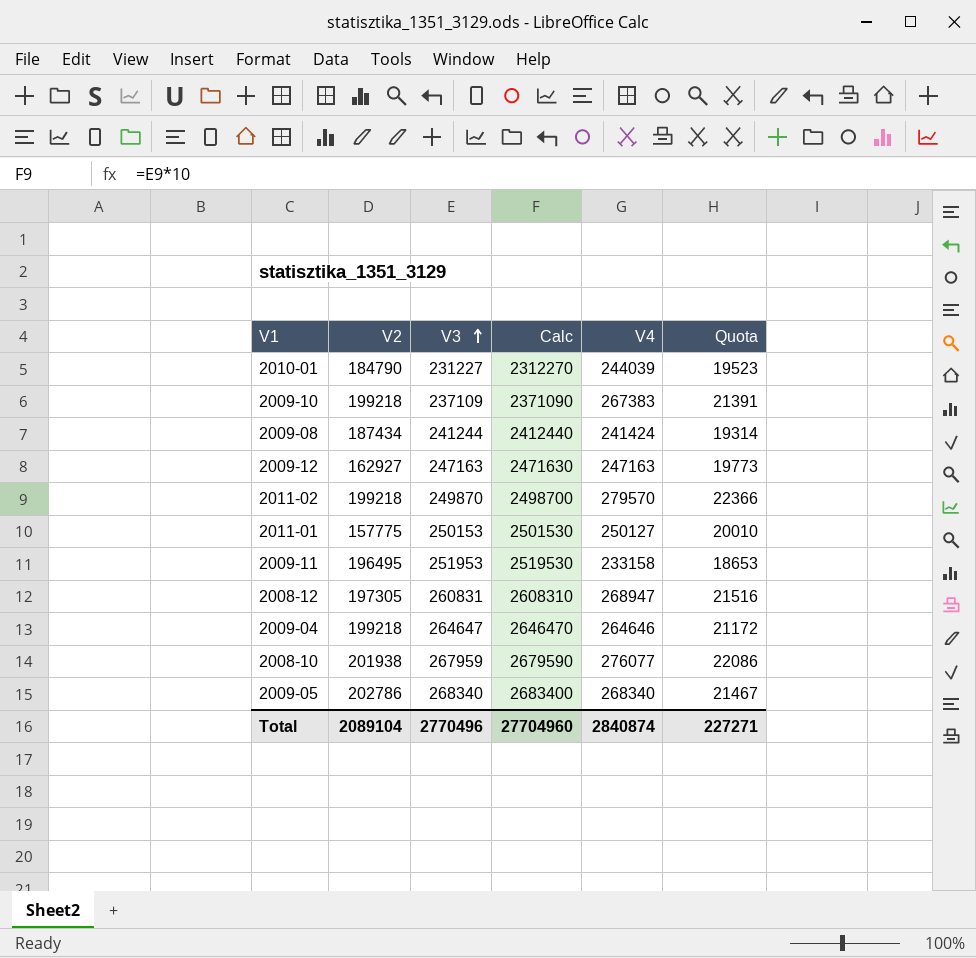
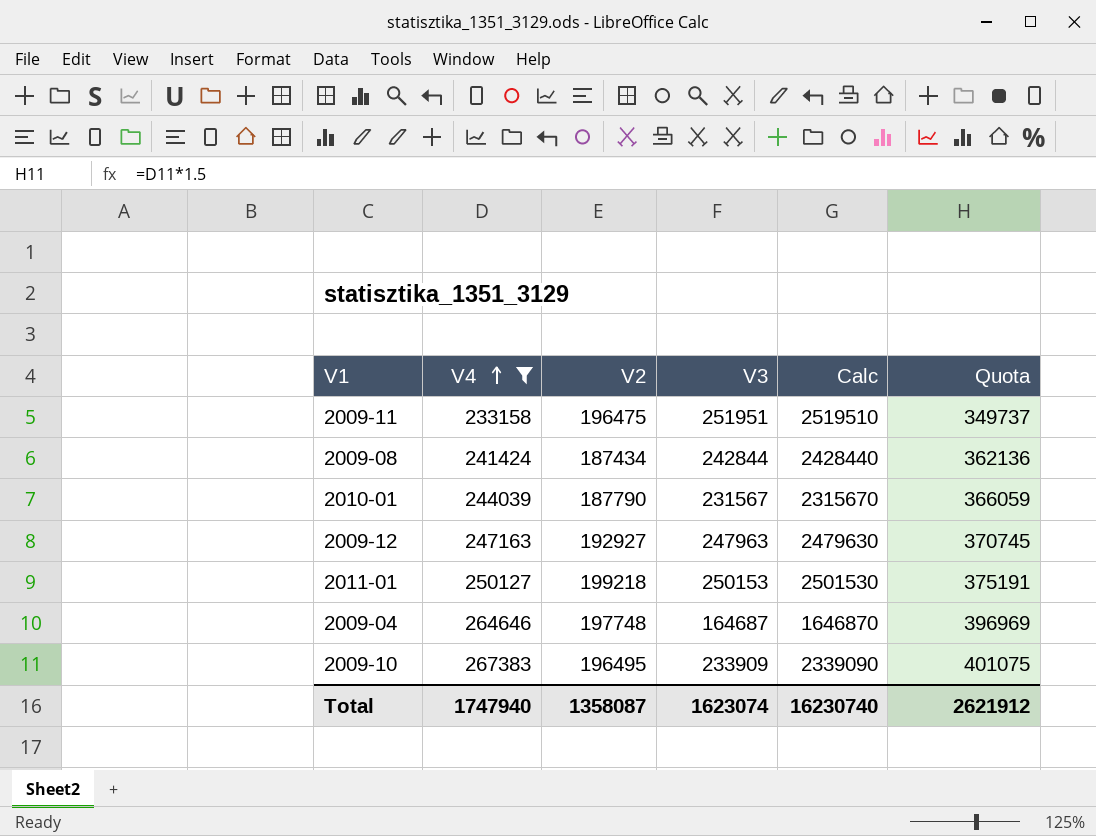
filter: none -> V4 <= 267383
row order: V3 ascending -> V4 ascending
column V4 | position: 5 -> 2
column Quota | formula: [V4] * 0.08 -> [V4] * 1.5
2009-11 | V2: 196495 -> 196475
2009-11 | V3: 251953 -> 251951
2009-11 | Calc: 2519530 -> 2519510
2009-08 | V3: 241244 -> 242844
2009-08 | Calc: 2412440 -> 2428440
2010-01 | V2: 184790 -> 187790
2010-01 | V3: 231227 -> 231567
2010-01 | Calc: 2312270 -> 2315670
2009-12 | V2: 162927 -> 192927
2009-12 | V3: 247163 -> 247963
2009-12 | Calc: 2471630 -> 2479630
2011-01 | V2: 157775 -> 199218
2009-04 | V2: 199218 -> 197748
2009-04 | V3: 264647 -> 164687
2009-04 | Calc: 2646470 -> 1646870
2009-10 | V2: 199218 -> 196495
2009-10 | V3: 237109 -> 233909
2009-10 | Calc: 2371090 -> 2339090
Total | V4: 2840874 -> 1747940
Total | V2: 2089104 -> 1358087
Total | V3: 2770496 -> 1623074
Total | Calc: 27704960 -> 16230740
Total | Quota: 227271 -> 2621912

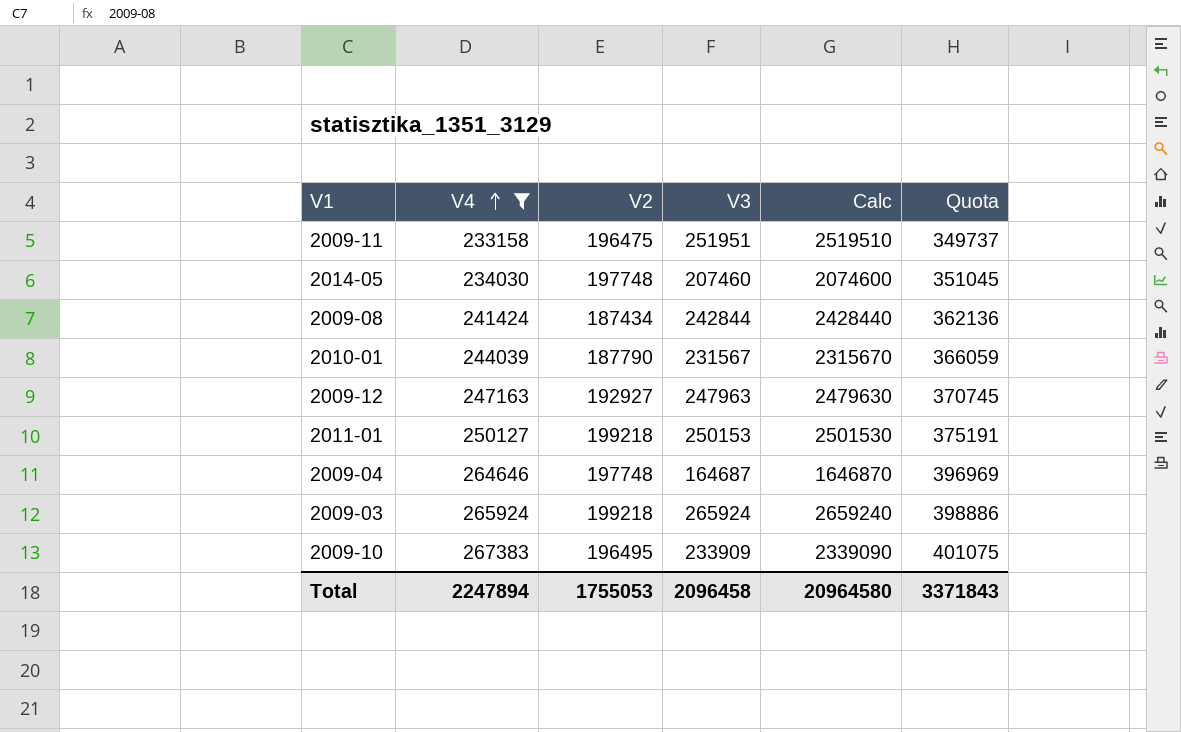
row 2014-05: none -> 234030 | 197748 | 207460 | 2074600 | 351045
row 2009-03: none -> 265924 | 199218 | 265924 | 2659240 | 398886
Total | V4: 1747940 -> 2247894
Total | V2: 1358087 -> 1755053
Total | V3: 1623074 -> 2096458
Total | Calc: 16230740 -> 20964580
Total | Quota: 2621912 -> 3371843

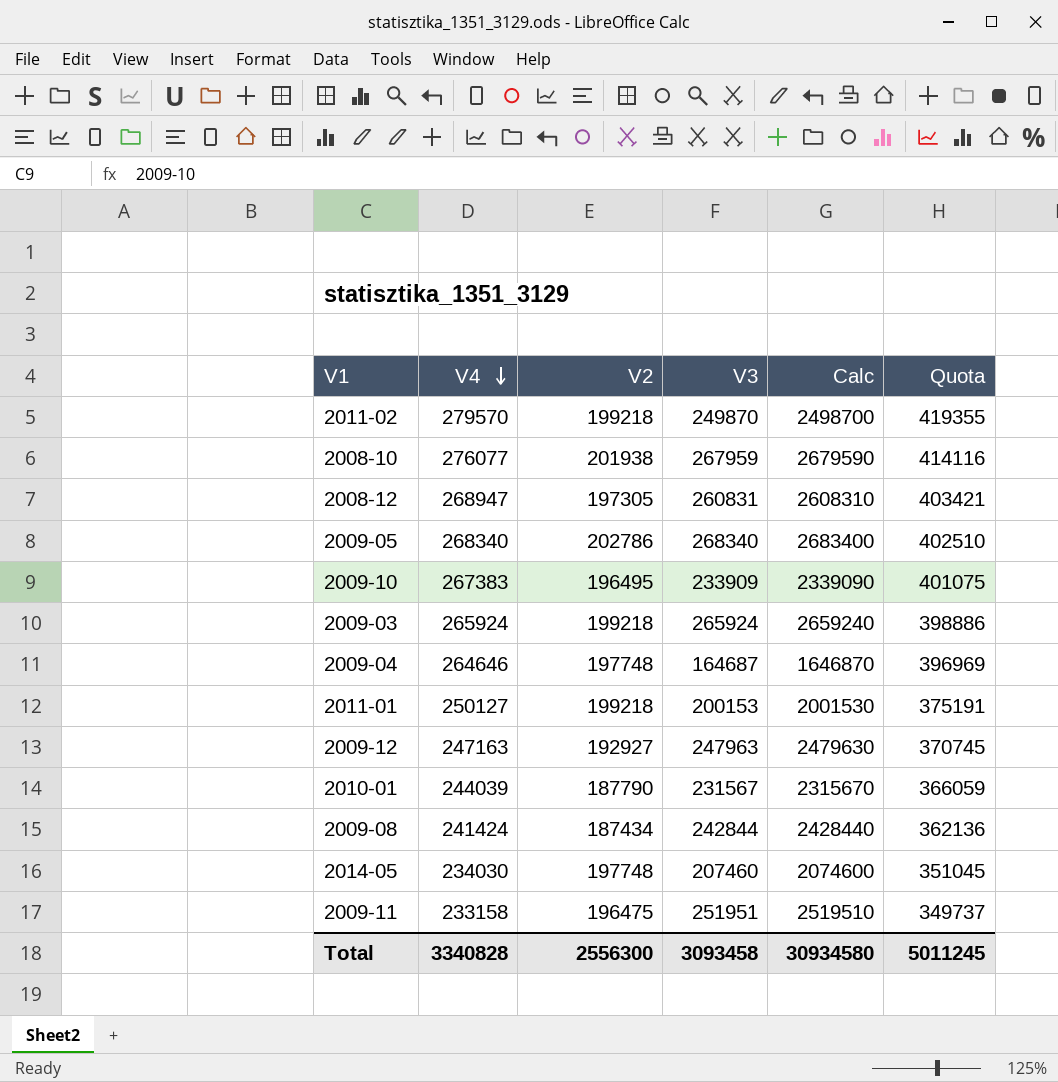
filter: V4 <= 267383 -> none
row order: V4 ascending -> V4 descending
2011-01 | V3: 250153 -> 200153
2011-01 | Calc: 2501530 -> 2001530
Total | V4: 2247894 -> 3340828
Total | V2: 1755053 -> 2556300
Total | V3: 2096458 -> 3093458
Total | Calc: 20964580 -> 30934580
Total | Quota: 3371843 -> 5011245

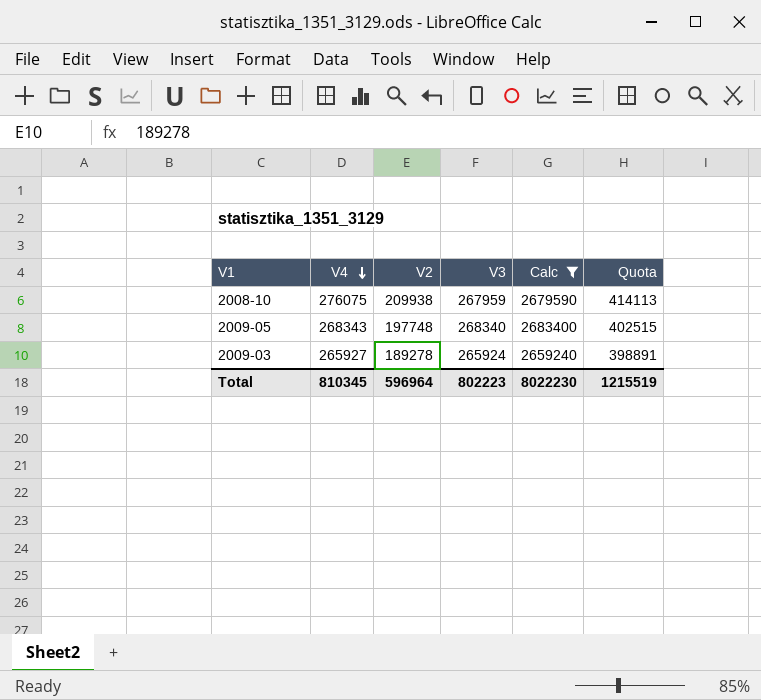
filter: none -> Calc >= 2659240
2008-10 | V4: 276077 -> 276075
2008-10 | V2: 201938 -> 209938
2008-10 | Quota: 414116 -> 414113
2009-05 | V4: 268340 -> 268343
2009-05 | V2: 202786 -> 197748
2009-05 | Quota: 402510 -> 402515
2009-03 | V4: 265924 -> 265927
2009-03 | V2: 199218 -> 189278
2009-03 | Quota: 398886 -> 398891
Total | V4: 3340828 -> 810345
Total | V2: 2556300 -> 596964
Total | V3: 3093458 -> 802223
Total | Calc: 30934580 -> 8022230
Total | Quota: 5011245 -> 1215519

